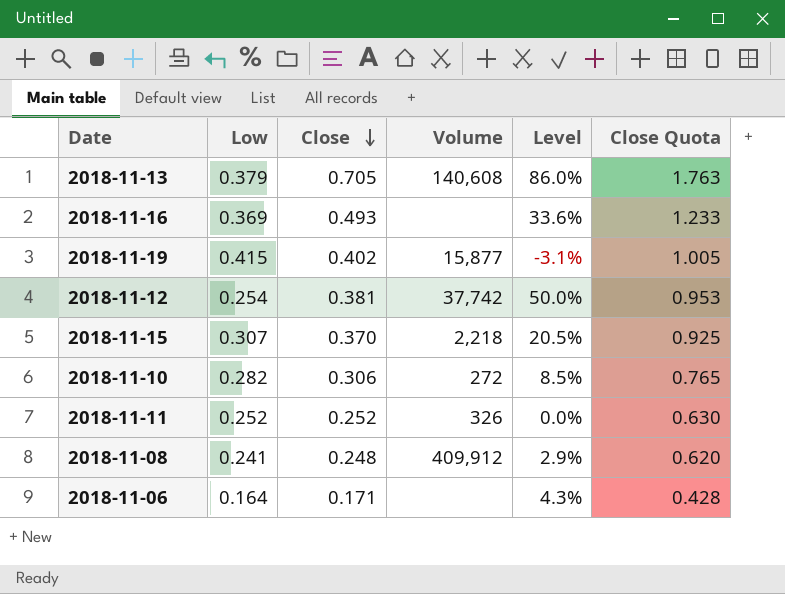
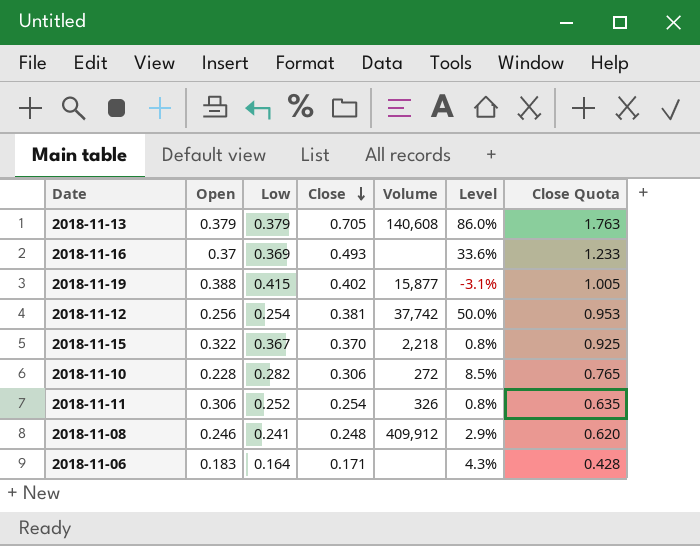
column Open | position: none -> 2
2018-11-15 | Low: 0.307 -> 0.367
2018-11-15 | Level: 20.5% -> 0.8%
2018-11-11 | Close: 0.252 -> 0.254
2018-11-11 | Level: 0.0% -> 0.8%
2018-11-11 | Close Quota: 0.630 -> 0.635

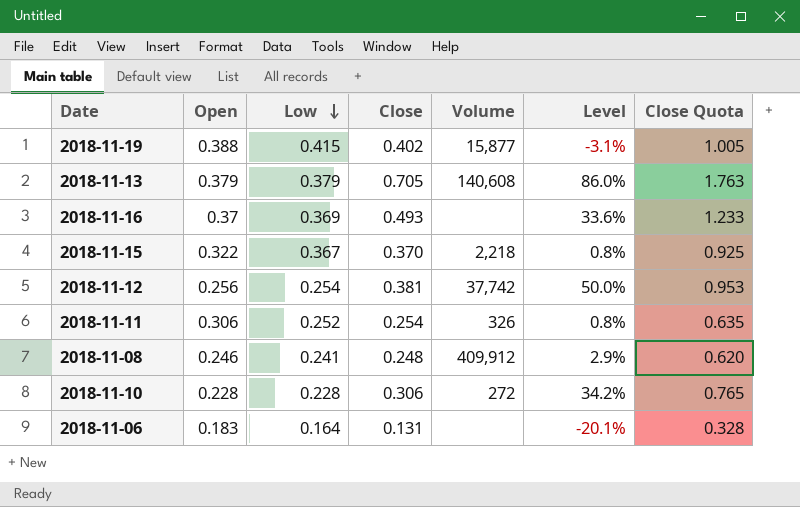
row order: Close descending -> Low descending
2018-11-10 | Low: 0.282 -> 0.228
2018-11-10 | Level: 8.5% -> 34.2%
2018-11-06 | Close: 0.171 -> 0.131
2018-11-06 | Level: 4.3% -> -20.1%
2018-11-06 | Close Quota: 0.428 -> 0.328

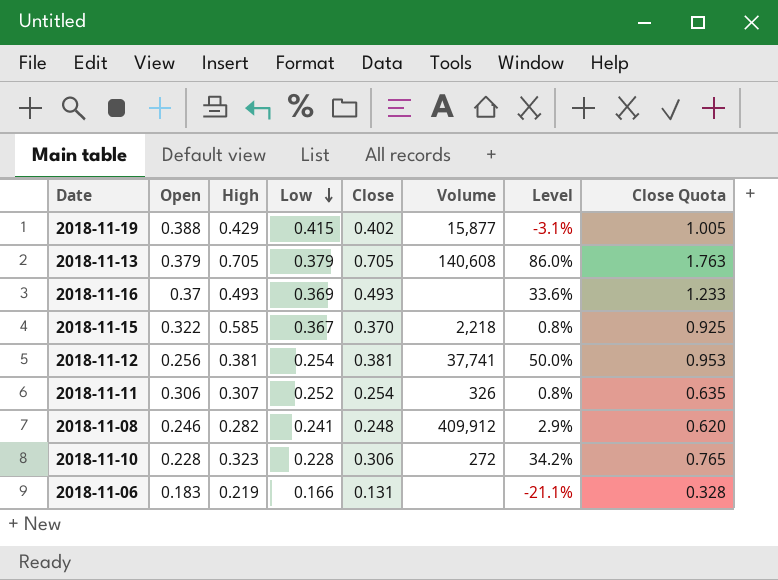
column High | position: none -> 3
2018-11-12 | Volume: 37,742 -> 37,741
2018-11-06 | Low: 0.164 -> 0.166
2018-11-06 | Level: -20.1% -> -21.1%

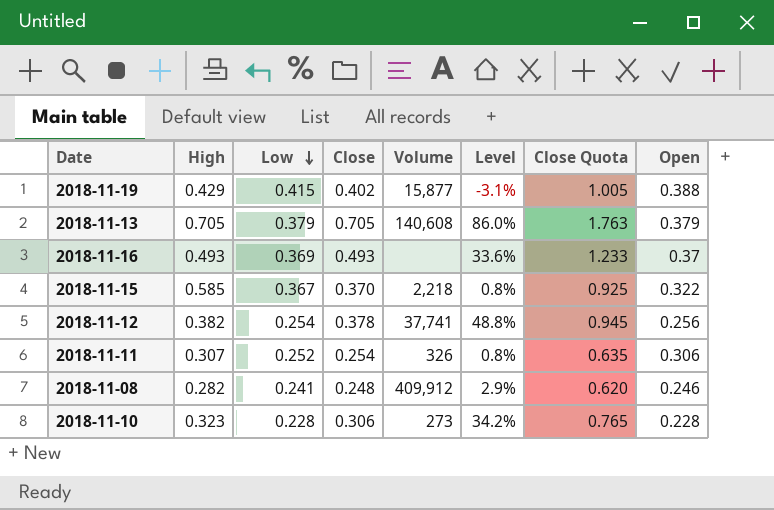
column Open | position: 2 -> 8
row 2018-11-06: 0.183 | 0.219 | 0.166 | 0.131 | none | -21.1% | 0.328 -> none
2018-11-12 | High: 0.381 -> 0.382
2018-11-12 | Close: 0.381 -> 0.378
2018-11-12 | Level: 50.0% -> 48.8%
2018-11-12 | Close Quota: 0.953 -> 0.945
2018-11-10 | Volume: 272 -> 273

